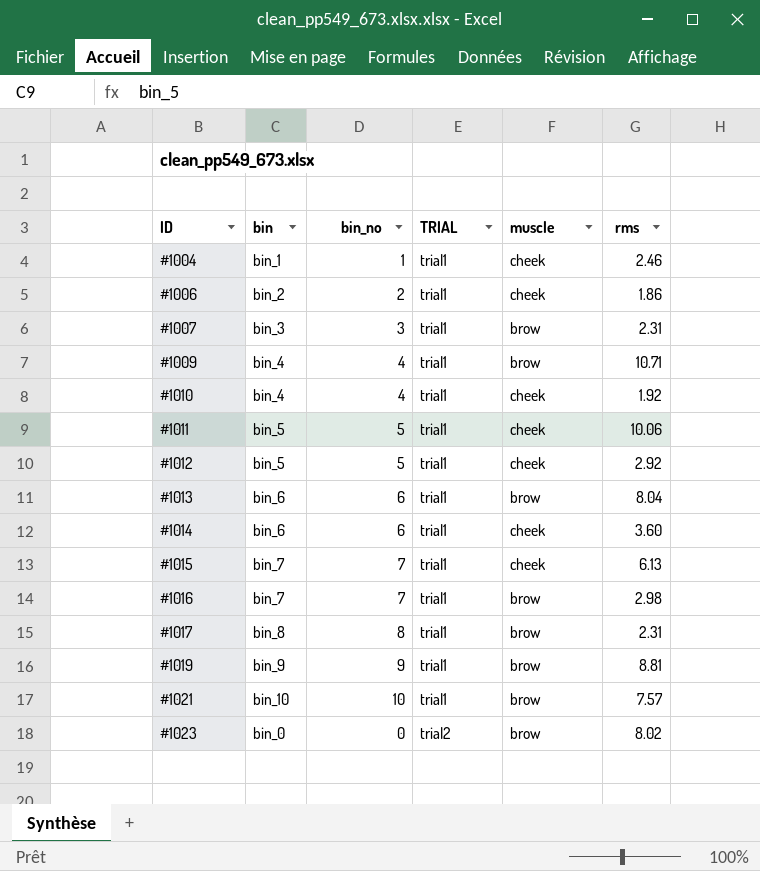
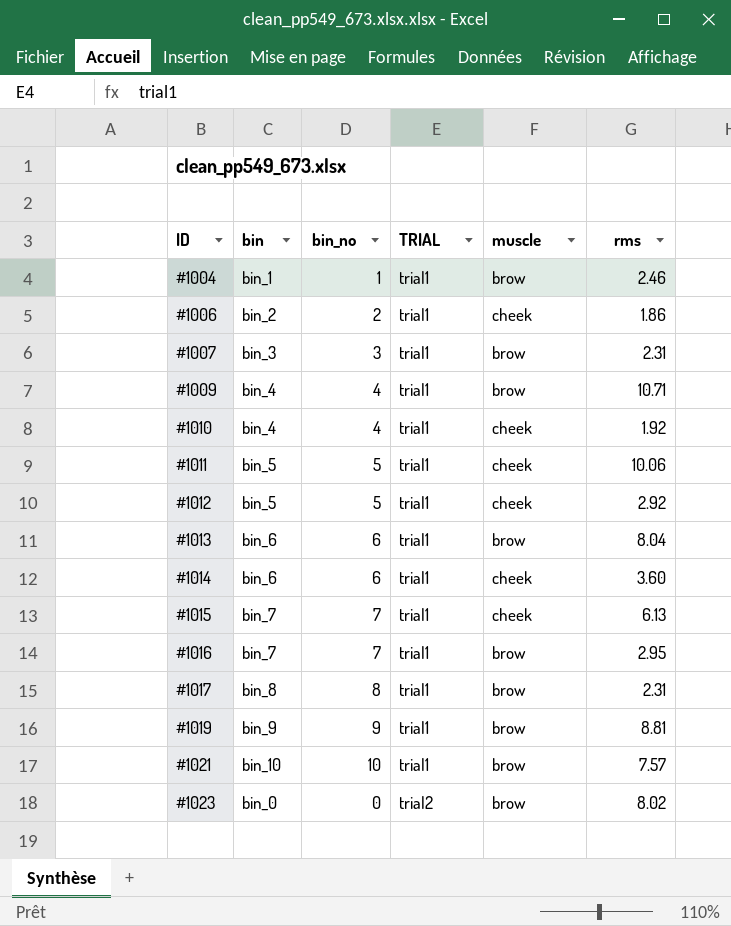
#1004 | muscle: cheek -> brow
#1016 | rms: 2.98 -> 2.95

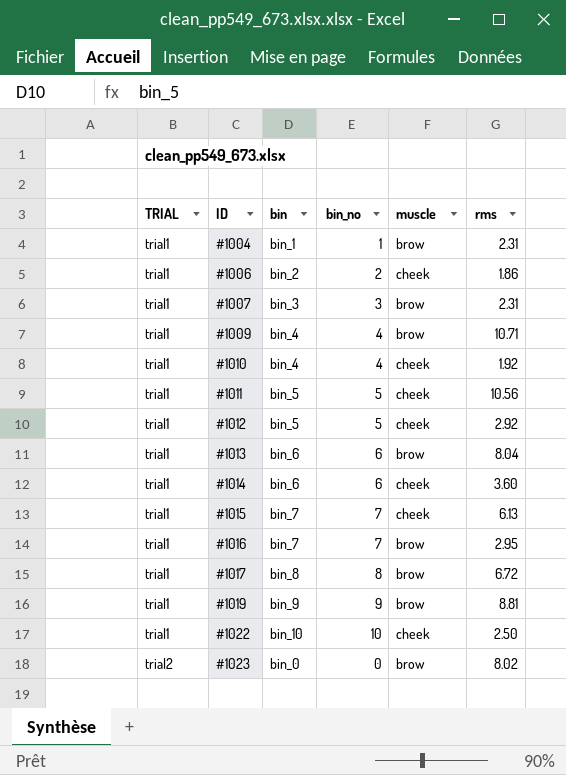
column TRIAL | position: 4 -> 1
row #1021: bin_10 | 10 | trial1 | brow | 7.57 -> none
#1004 | rms: 2.46 -> 2.31
#1011 | rms: 10.06 -> 10.56
#1017 | rms: 2.31 -> 6.72
row #1022: none -> trial1 | bin_10 | 10 | cheek | 2.50

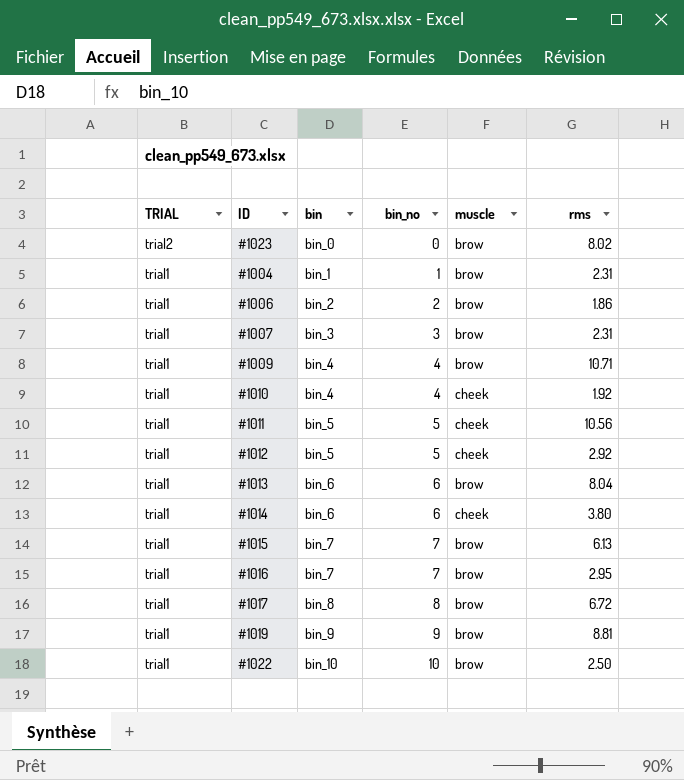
row order: TRIAL ascending -> TRIAL descending
#1006 | muscle: cheek -> brow
#1014 | rms: 3.60 -> 3.80
#1015 | muscle: cheek -> brow
#1022 | muscle: cheek -> brow

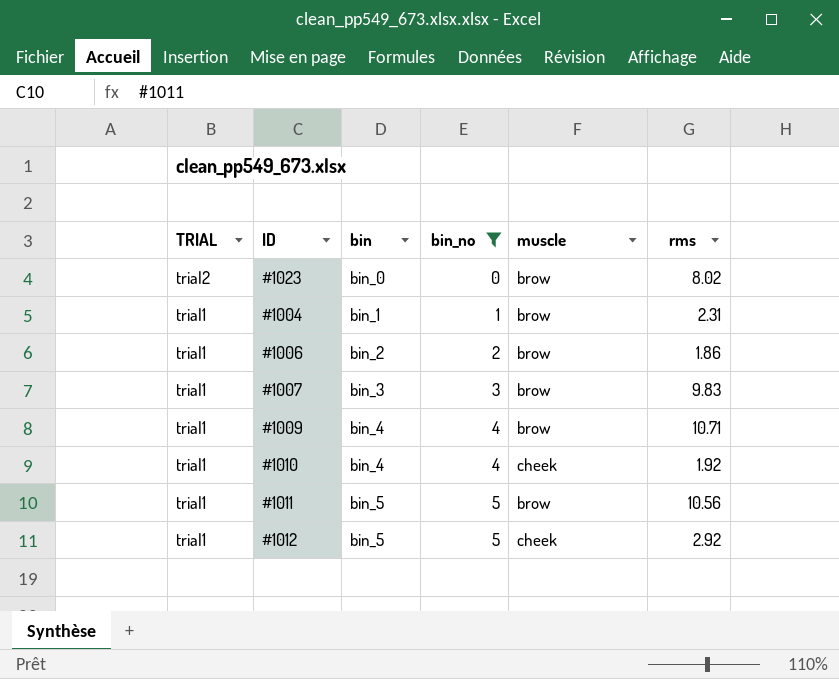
filter: none -> bin_no <= 5
#1007 | rms: 2.31 -> 9.83
#1011 | muscle: cheek -> brow

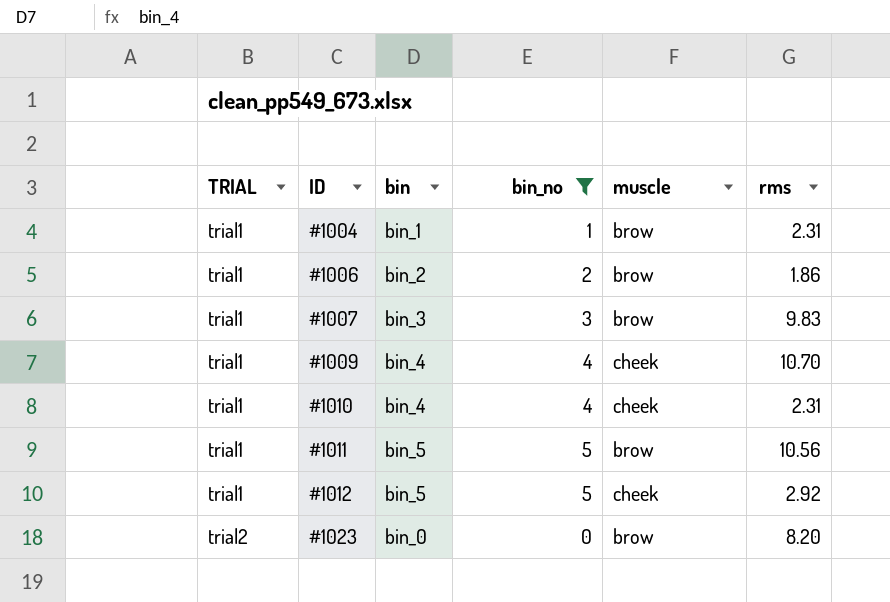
row order: TRIAL descending -> TRIAL ascending
#1009 | muscle: brow -> cheek
#1009 | rms: 10.71 -> 10.70
#1010 | rms: 1.92 -> 2.31
#1023 | rms: 8.02 -> 8.20

